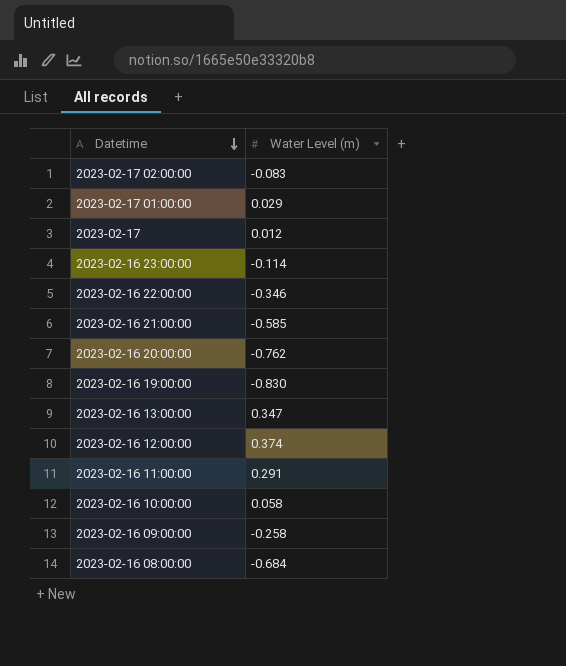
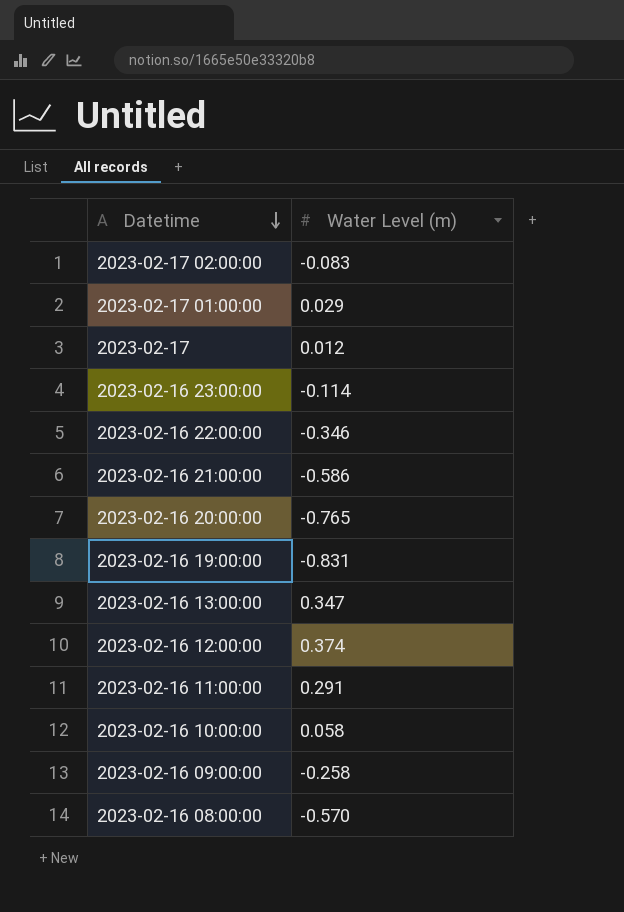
2023-02-16 21:00:00 | Water Level (m): -0.585 -> -0.586
2023-02-16 20:00:00 | Water Level (m): -0.762 -> -0.765
2023-02-16 19:00:00 | Water Level (m): -0.830 -> -0.831
2023-02-16 08:00:00 | Water Level (m): -0.684 -> -0.570

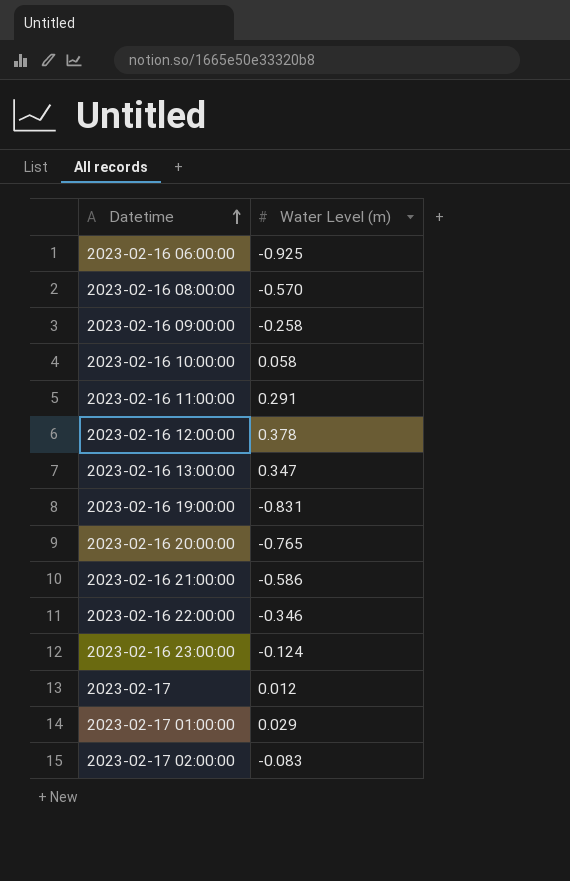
row order: Datetime descending -> Datetime ascending
row 2023-02-16 06:00:00: none -> -0.925
2023-02-16 12:00:00 | Water Level (m): 0.374 -> 0.378
2023-02-16 23:00:00 | Water Level (m): -0.114 -> -0.124

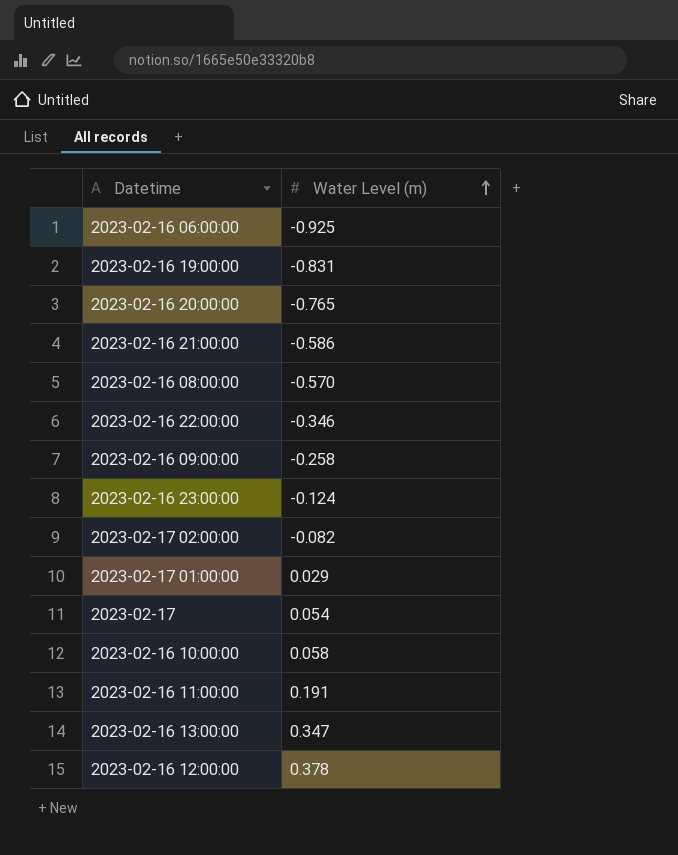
row order: Datetime ascending -> Water Level (m) ascending
2023-02-17 02:00:00 | Water Level (m): -0.083 -> -0.082
2023-02-17 | Water Level (m): 0.012 -> 0.054
2023-02-16 11:00:00 | Water Level (m): 0.291 -> 0.191

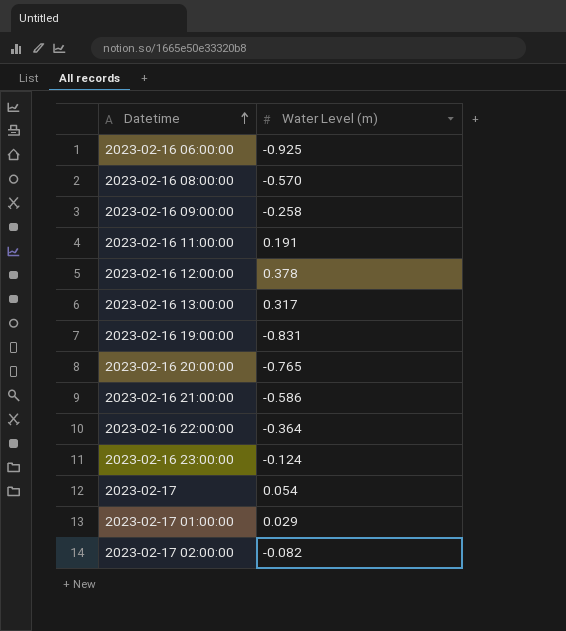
row order: Water Level (m) ascending -> Datetime ascending
row 2023-02-16 10:00:00: 0.058 -> none
2023-02-16 13:00:00 | Water Level (m): 0.347 -> 0.317
2023-02-16 22:00:00 | Water Level (m): -0.346 -> -0.364

